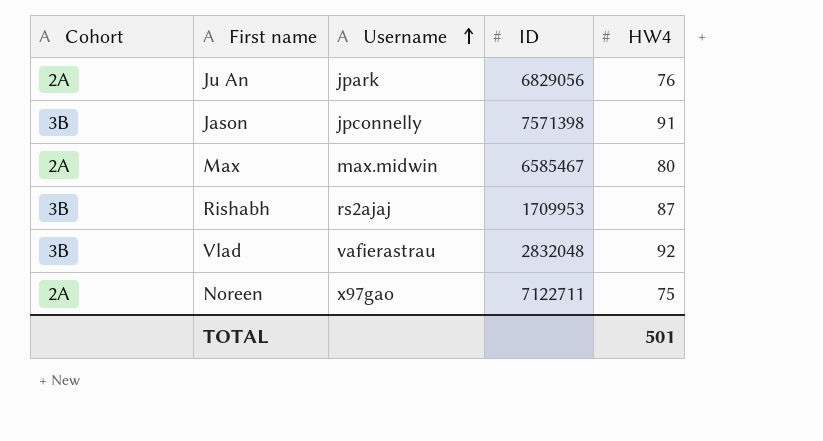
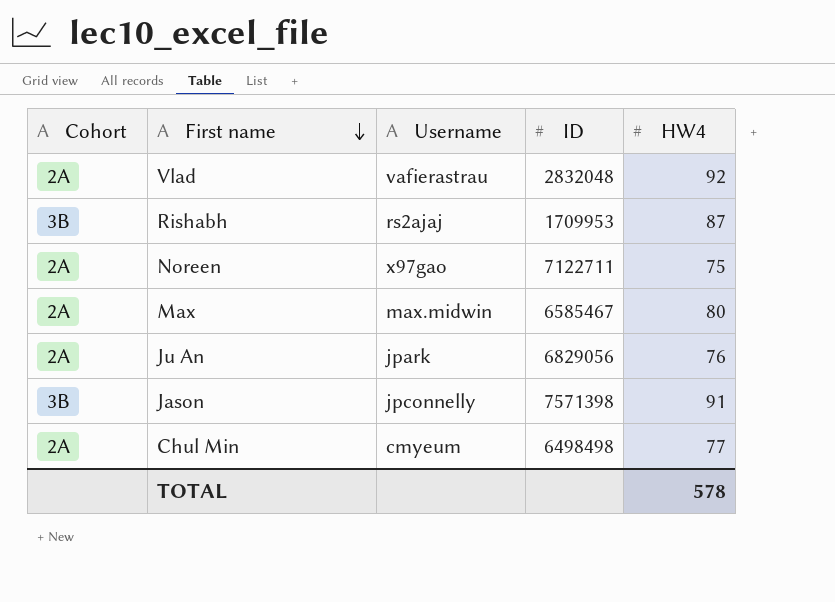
row order: Username ascending -> First name descending
Vlad | Cohort: 3B -> 2A
row Chul Min: none -> 2A | cmyeum | 6498498 | 77
TOTAL | HW4: 501 -> 578

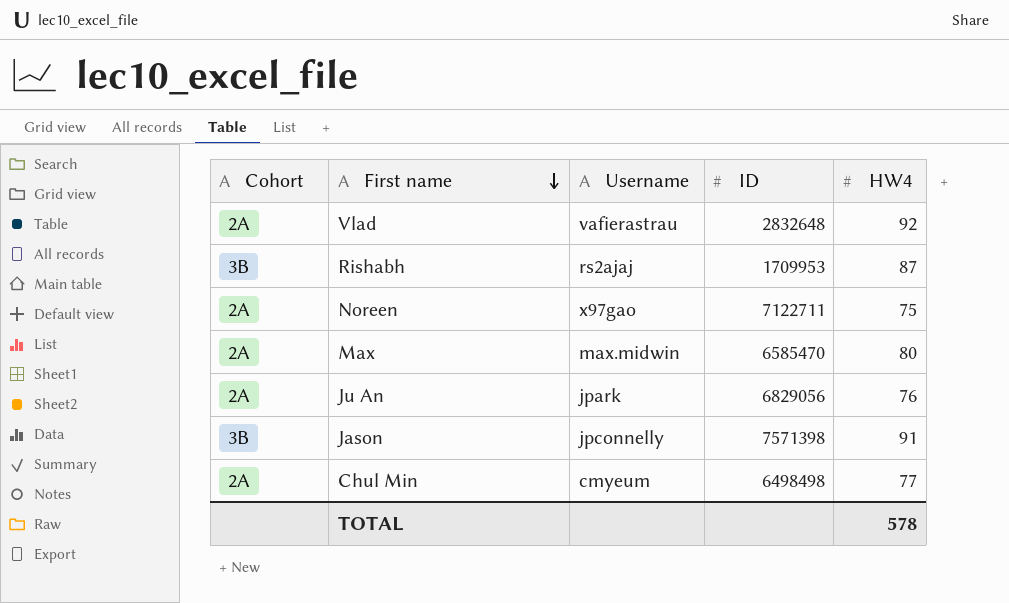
Vlad | ID: 2832048 -> 2832648
Max | ID: 6585467 -> 6585470

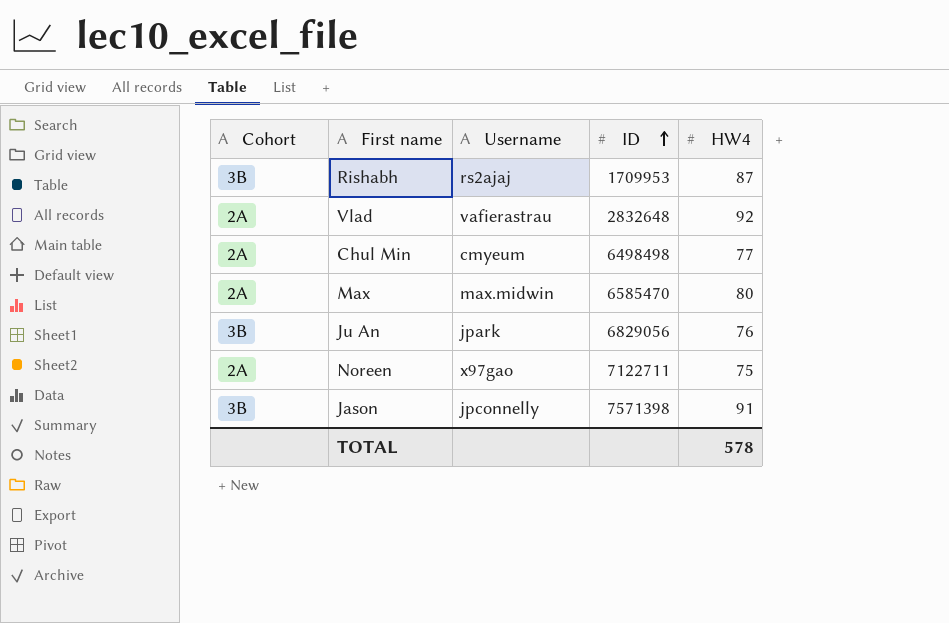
row order: First name descending -> ID ascending
Ju An | Cohort: 2A -> 3B

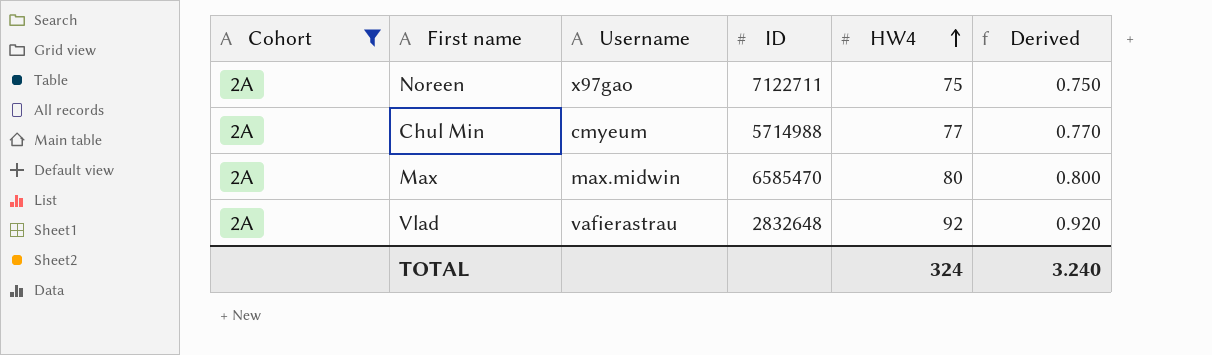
filter: none -> Cohort = 2A
row order: ID ascending -> HW4 ascending
column Derived | formula: none -> [HW4] * 0.01
Chul Min | ID: 6498498 -> 5714988
TOTAL | HW4: 578 -> 324

